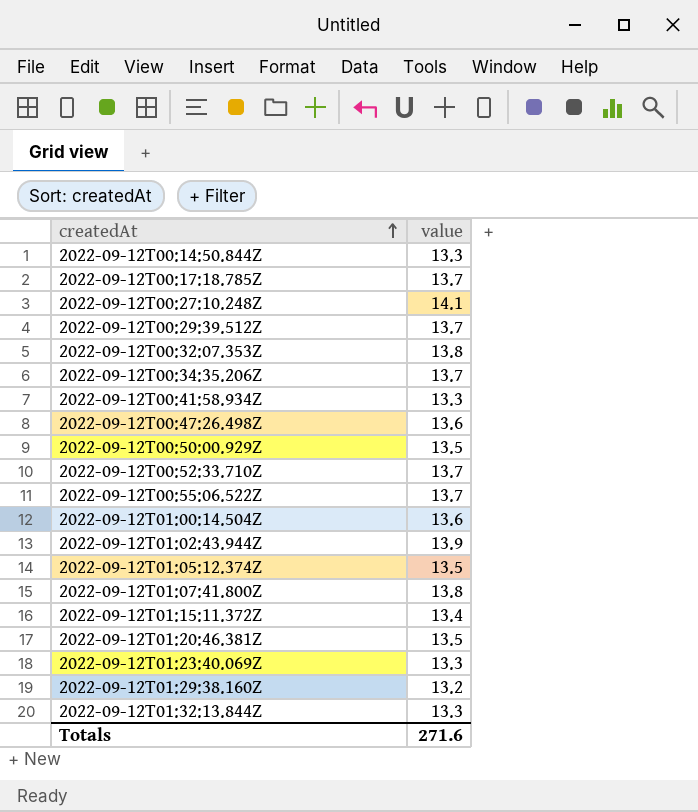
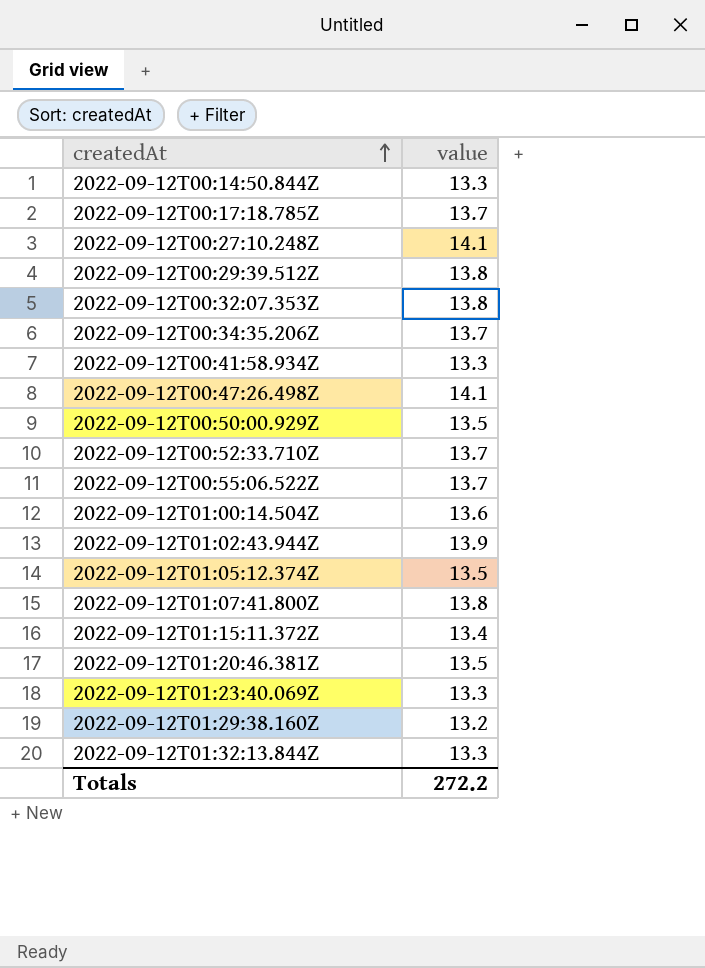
2022-09-12T00:29:39.512Z | value: 13.7 -> 13.8
2022-09-12T00:47:26.498Z | value: 13.6 -> 14.1
Totals | value: 271.6 -> 272.2

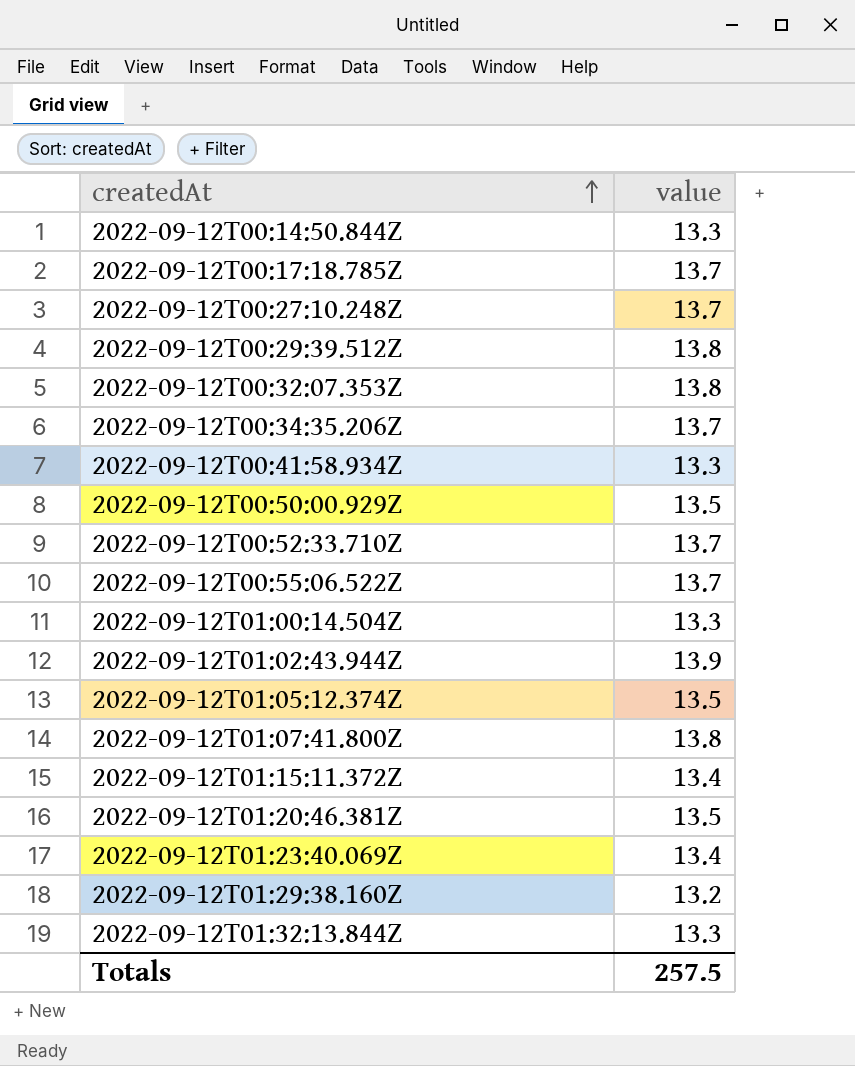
row 2022-09-12T00:47:26.498Z: 14.1 -> none
2022-09-12T00:27:10.248Z | value: 14.1 -> 13.7
2022-09-12T01:00:14.504Z | value: 13.6 -> 13.3
2022-09-12T01:23:40.069Z | value: 13.3 -> 13.4
Totals | value: 272.2 -> 257.5

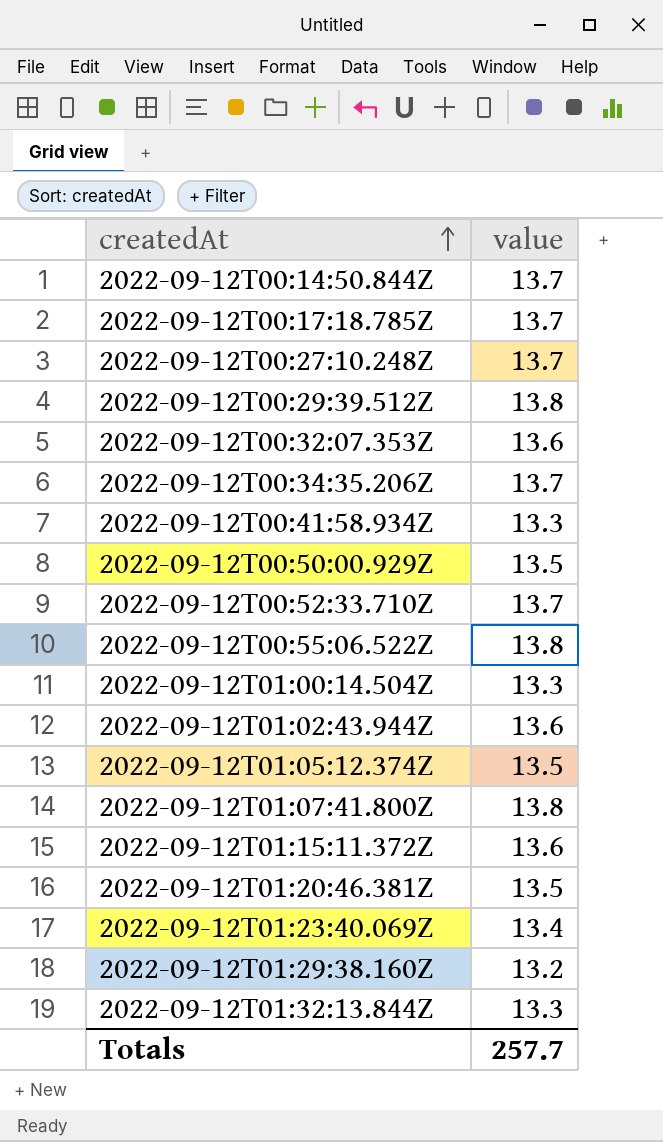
2022-09-12T00:14:50.844Z | value: 13.3 -> 13.7
2022-09-12T00:32:07.353Z | value: 13.8 -> 13.6
2022-09-12T00:55:06.522Z | value: 13.7 -> 13.8
2022-09-12T01:02:43.944Z | value: 13.9 -> 13.6
2022-09-12T01:15:11.372Z | value: 13.4 -> 13.6
Totals | value: 257.5 -> 257.7

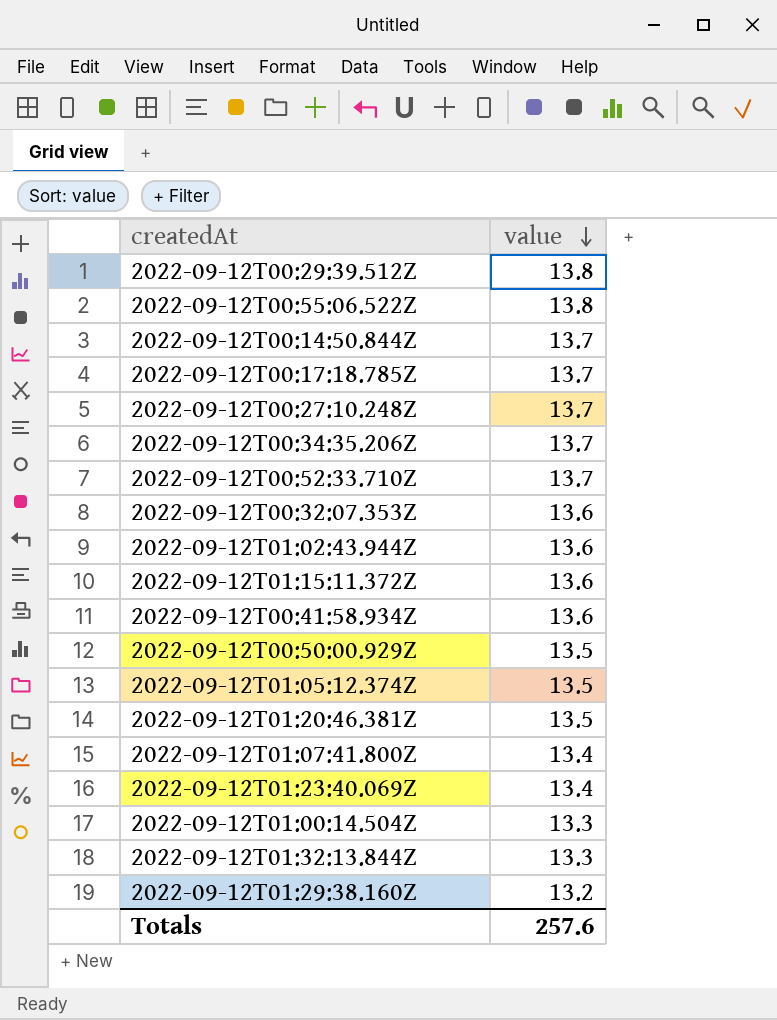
row order: createdAt ascending -> value descending
2022-09-12T00:41:58.934Z | value: 13.3 -> 13.6
2022-09-12T01:07:41.800Z | value: 13.8 -> 13.4
Totals | value: 257.7 -> 257.6

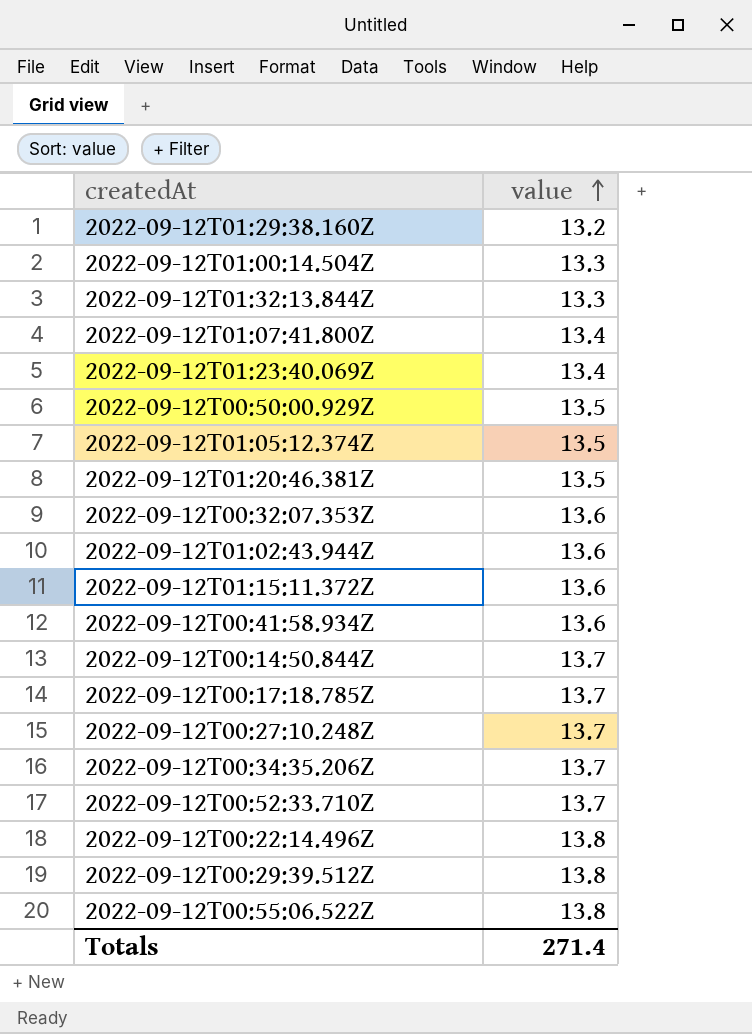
row order: value descending -> value ascending
row 2022-09-12T00:22:14.496Z: none -> 13.8
Totals | value: 257.6 -> 271.4

